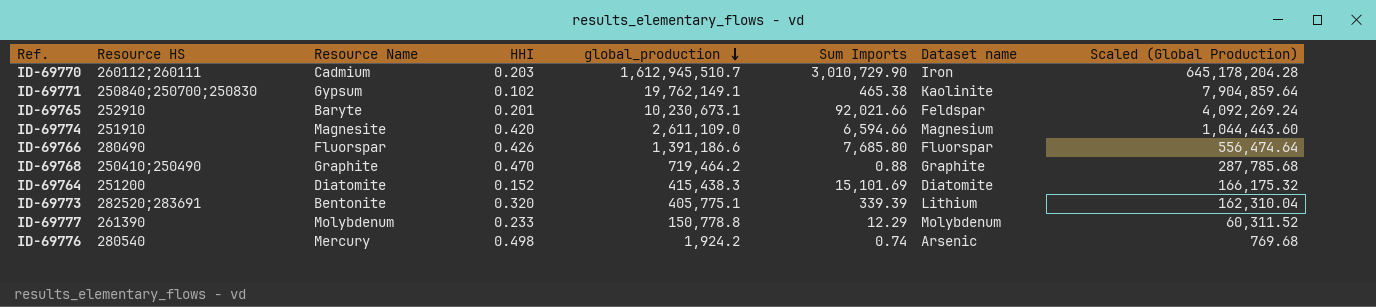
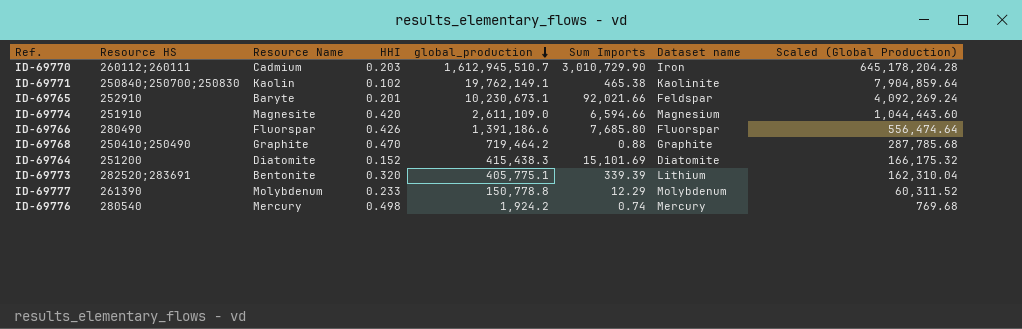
ID-69771 | Resource Name: Gypsum -> Kaolin
ID-69776 | Dataset name: Arsenic -> Mercury

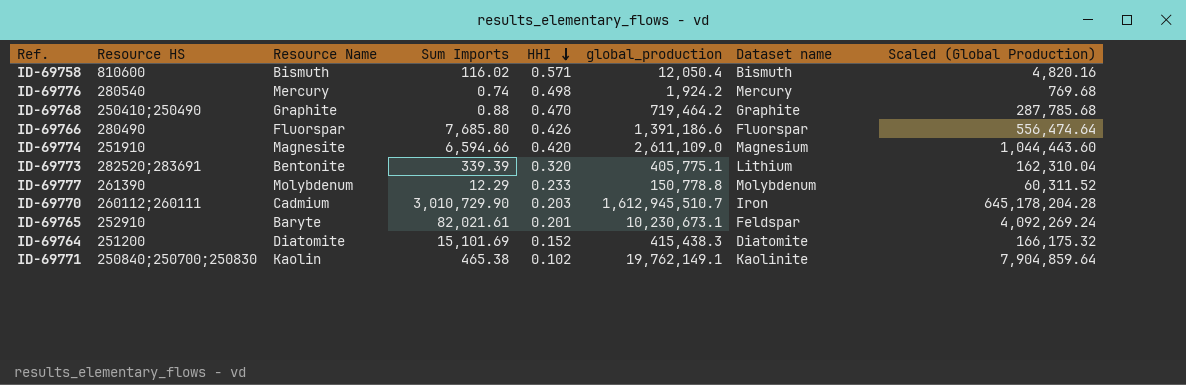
row order: global_production descending -> HHI descending
column Sum Imports | position: 6 -> 4
row ID-69758: none -> 810600 | Bismuth | 116.02 | 0.571 | 12,050.4 | Bismuth | 4,820.16
ID-69765 | Sum Imports: 92,021.66 -> 82,021.61

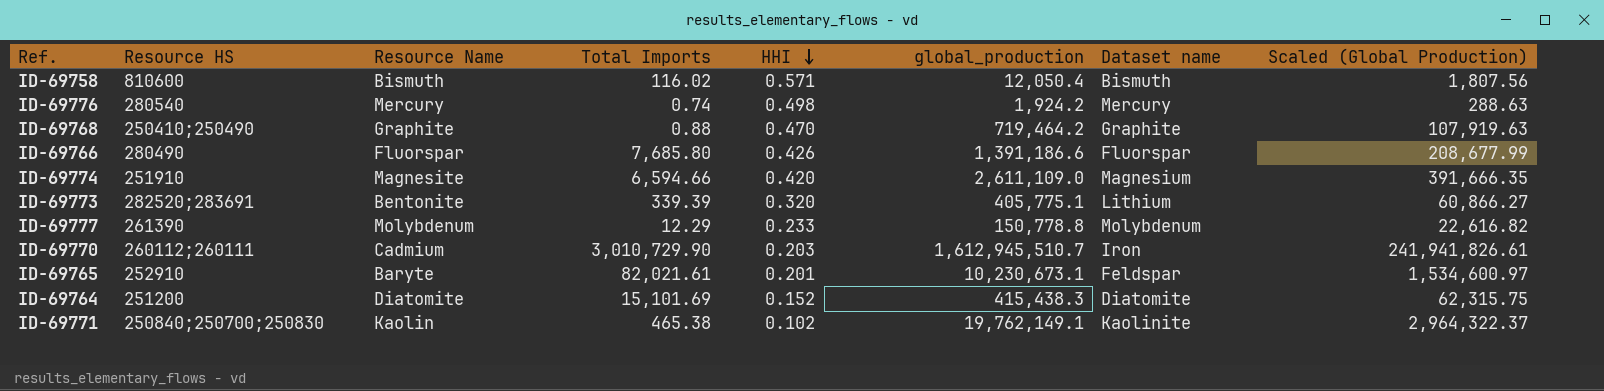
column name: Sum Imports -> Total Imports
column Scaled (Global Production) | formula: [global_production] * 0.4 -> [global_production] * 0.15

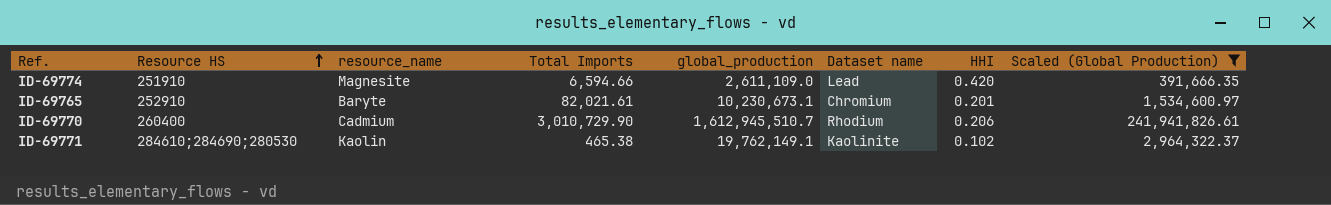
filter: none -> Scaled (Global Production) >= 391,666.35
row order: HHI descending -> Resource HS ascending
column name: Resource Name -> resource_name
column HHI | position: 5 -> 7
ID-69774 | Dataset name: Magnesium -> Lead
ID-69765 | Dataset name: Feldspar -> Chromium
ID-69770 | Resource HS: 260112;260111 -> 260400
ID-69770 | Dataset name: Iron -> Rhodium
ID-69770 | HHI: 0.203 -> 0.206
ID-69771 | Resource HS: 250840;250700;250830 -> 284610;284690;280530

